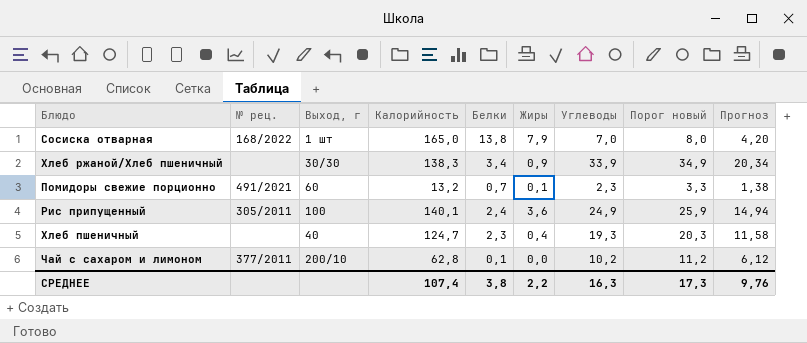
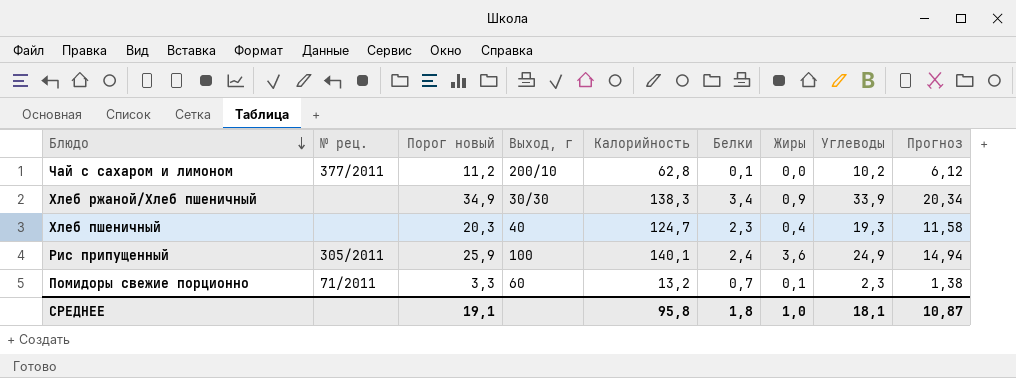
row order: none -> Блюдо descending
column Порог новый | position: 8 -> 3
row Сосиска отварная: 168/2022 | 1 шт | 165,0 | 13,8 | 7,9 | 7,0 | 8,0 | 4,20 -> none
Помидоры свежие порционно | № рец.: 491/2021 -> 71/2011
СРЕДНЕЕ | Порог новый: 17,3 -> 19,1
СРЕДНЕЕ | Калорийность: 107,4 -> 95,8
СРЕДНЕЕ | Белки: 3,8 -> 1,8
СРЕДНЕЕ | Жиры: 2,2 -> 1,0
СРЕДНЕЕ | Углеводы: 16,3 -> 18,1
СРЕДНЕЕ | Прогноз: 9,76 -> 10,87

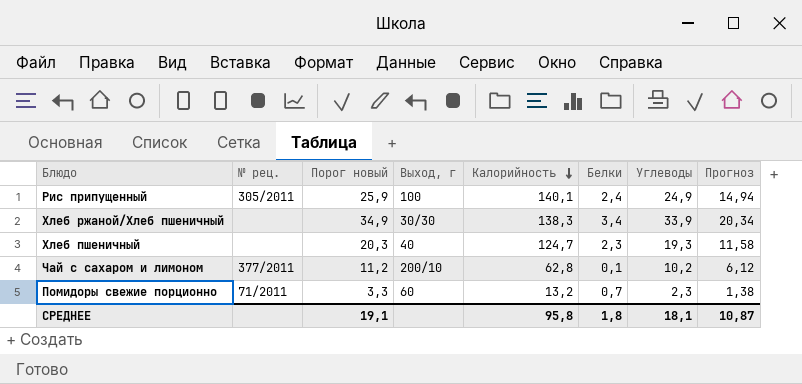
row order: Блюдо descending -> Калорийность descending
column Жиры | position: 7 -> none

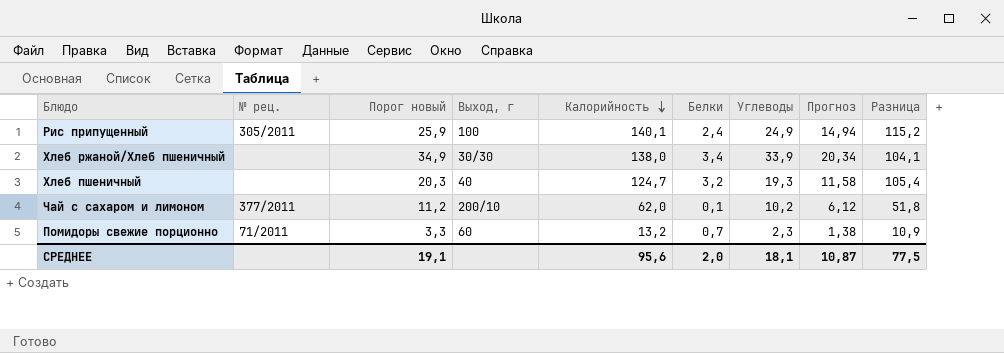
column Разница | formula: none -> [Калорийность] - [Углеводы]
Хлеб ржаной/Хлеб пшеничный | Калорийность: 138,3 -> 138,0
Хлеб пшеничный | Белки: 2,3 -> 3,2
Чай с сахаром и лимоном | Калорийность: 62,8 -> 62,0
СРЕДНЕЕ | Калорийность: 95,8 -> 95,6
СРЕДНЕЕ | Белки: 1,8 -> 2,0

